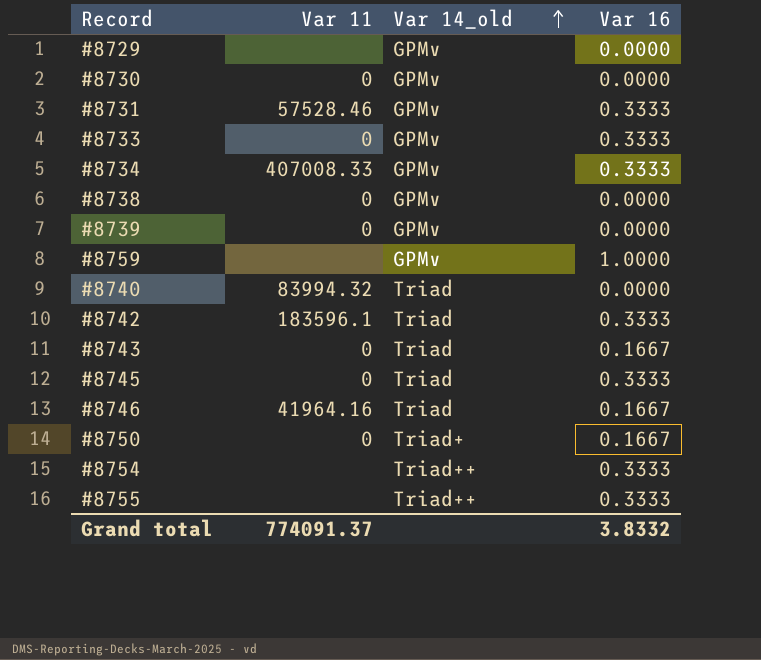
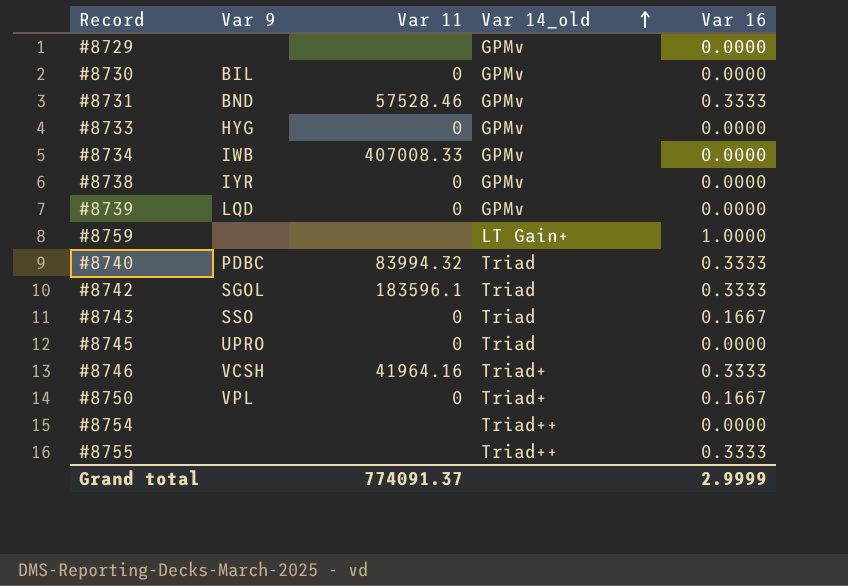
column Var 9 | position: none -> 2
#8733 | Var 16: 0.3333 -> 0.0000
#8734 | Var 16: 0.3333 -> 0.0000
#8759 | Var 14_old: GPMv -> LT Gain+
#8740 | Var 16: 0.0000 -> 0.3333
#8745 | Var 16: 0.3333 -> 0.0000
#8746 | Var 14_old: Triad -> Triad+
#8746 | Var 16: 0.1667 -> 0.3333
#8754 | Var 16: 0.3333 -> 0.0000
Grand total | Var 16: 3.8332 -> 2.9999

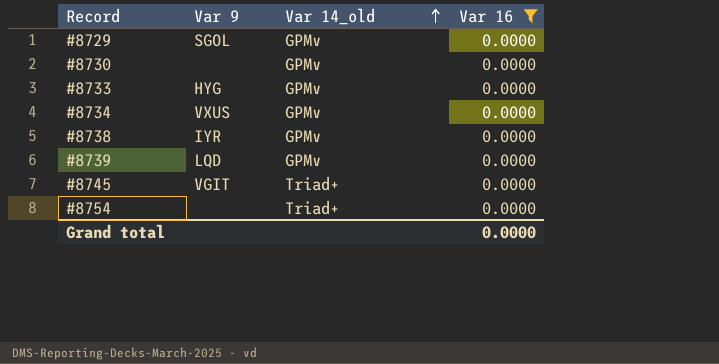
filter: none -> Var 16 = 0.0000
column Var 11 | position: 3 -> none
#8729 | Var 9: none -> SGOL
#8730 | Var 9: BIL -> none
#8734 | Var 9: IWB -> VXUS
#8745 | Var 9: UPRO -> VGIT
#8745 | Var 14_old: Triad -> Triad+
#8754 | Var 14_old: Triad++ -> Triad+
Grand total | Var 16: 2.9999 -> 0.0000

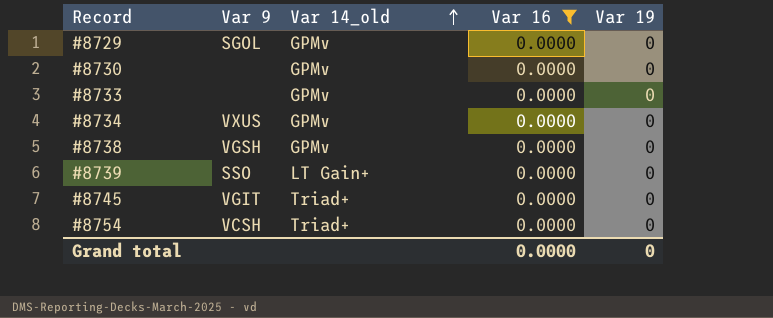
column Var 19 | position: none -> 5
#8733 | Var 9: HYG -> none
#8738 | Var 9: IYR -> VGSH
#8739 | Var 9: LQD -> SSO
#8739 | Var 14_old: GPMv -> LT Gain+
#8754 | Var 9: none -> VCSH

